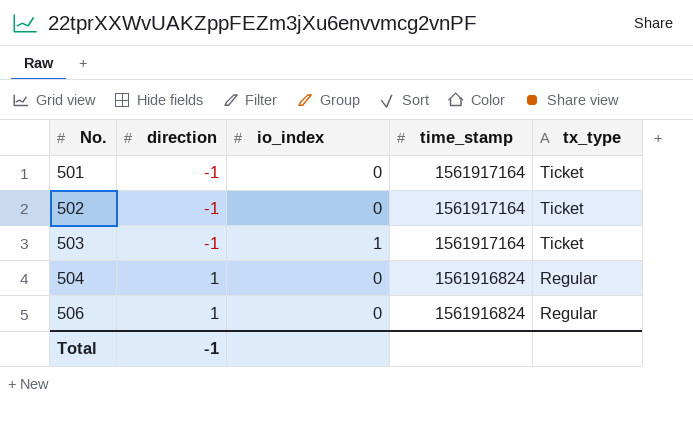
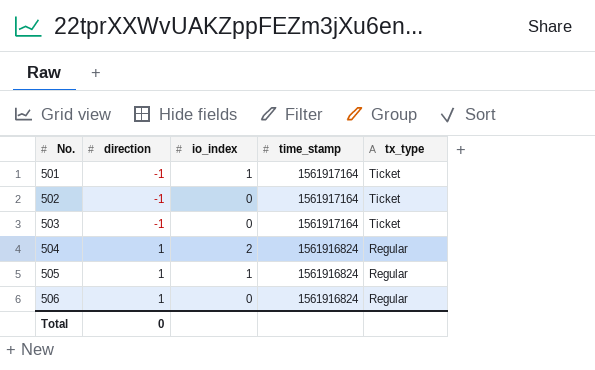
501 | io_index: 0 -> 1
503 | io_index: 1 -> 0
504 | io_index: 0 -> 2
row 505: none -> 1 | 1 | 1561916824 | Regular
Total | direction: -1 -> 0

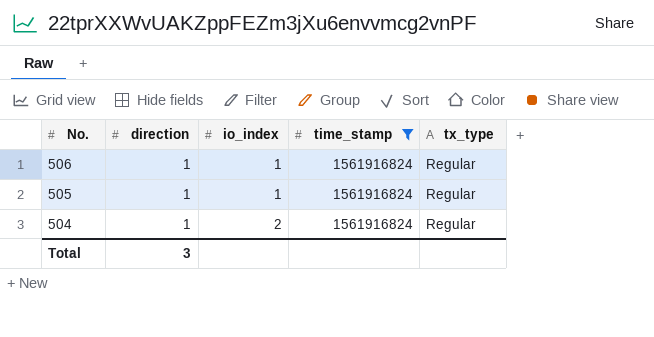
filter: none -> time_stamp = 1561916824
row order: No. ascending -> No. descending
506 | io_index: 0 -> 1
Total | direction: 0 -> 3

